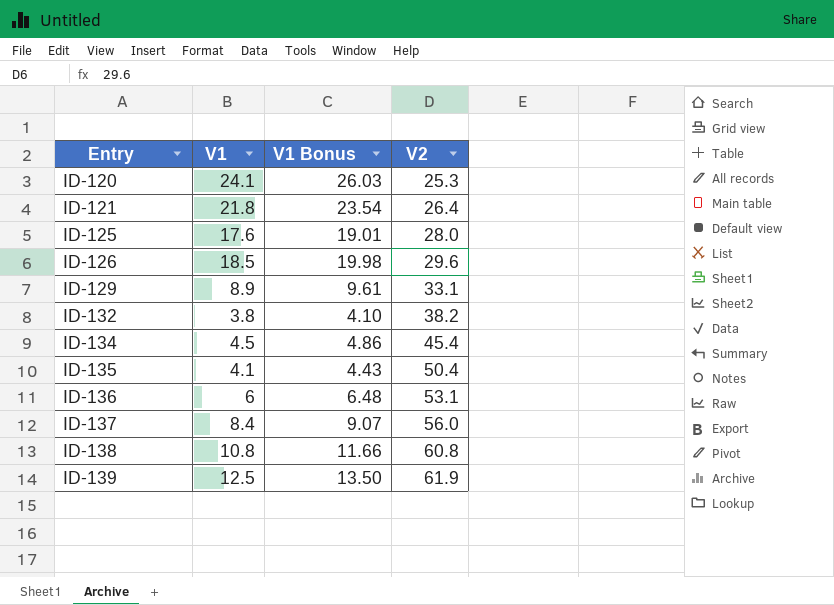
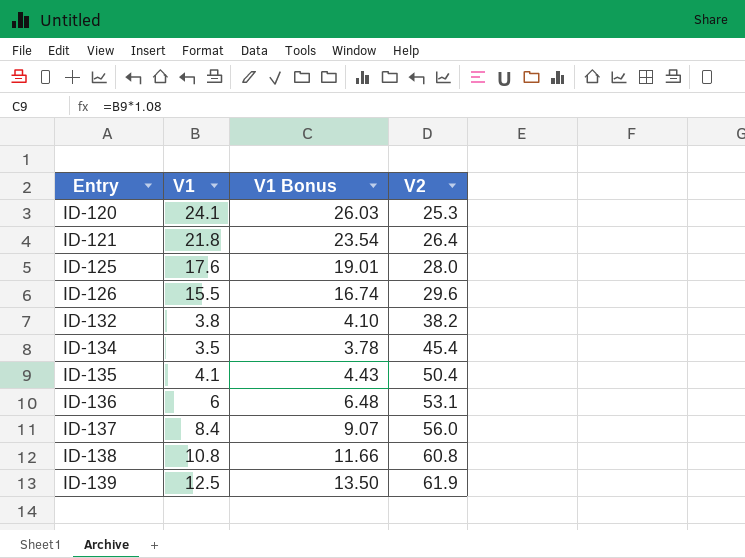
row ID-129: 8.9 | 9.61 | 33.1 -> none
ID-126 | V1: 18.5 -> 15.5
ID-126 | V1 Bonus: 19.98 -> 16.74
ID-134 | V1: 4.5 -> 3.5
ID-134 | V1 Bonus: 4.86 -> 3.78

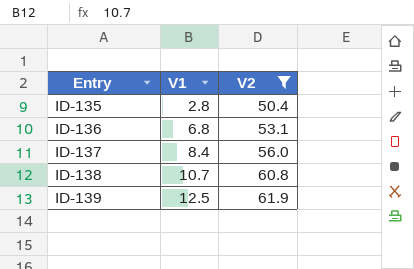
filter: none -> V2 >= 50.4
column V1 Bonus | formula: [V1] * 1.08 -> none
ID-135 | V1: 4.1 -> 2.8
ID-136 | V1: 6 -> 6.8
ID-138 | V1: 10.8 -> 10.7

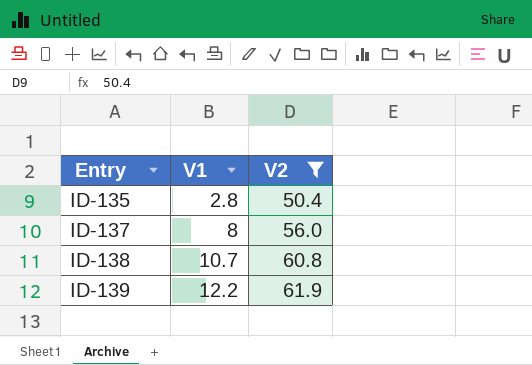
row ID-136: 6.8 | 53.1 -> none
ID-137 | V1: 8.4 -> 8
ID-139 | V1: 12.5 -> 12.2

